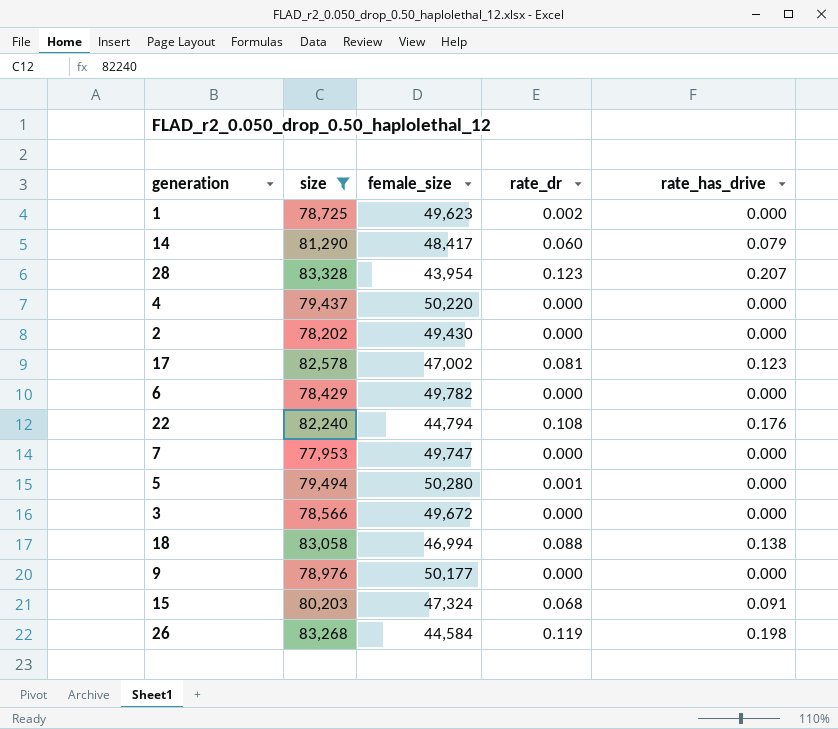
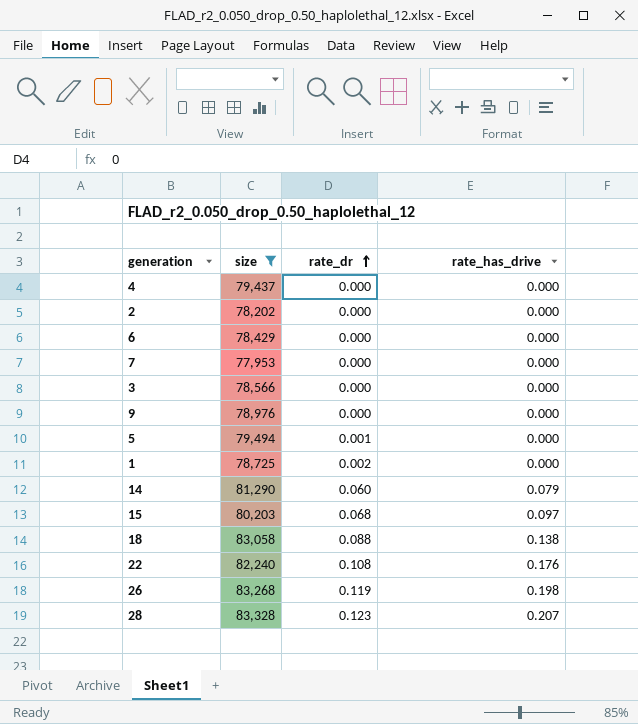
row order: none -> rate_dr ascending
column female_size | position: 3 -> none
row 17: 82,578 | 47,002 | 0.081 | 0.123 -> none
15 | rate_has_drive: 0.091 -> 0.097

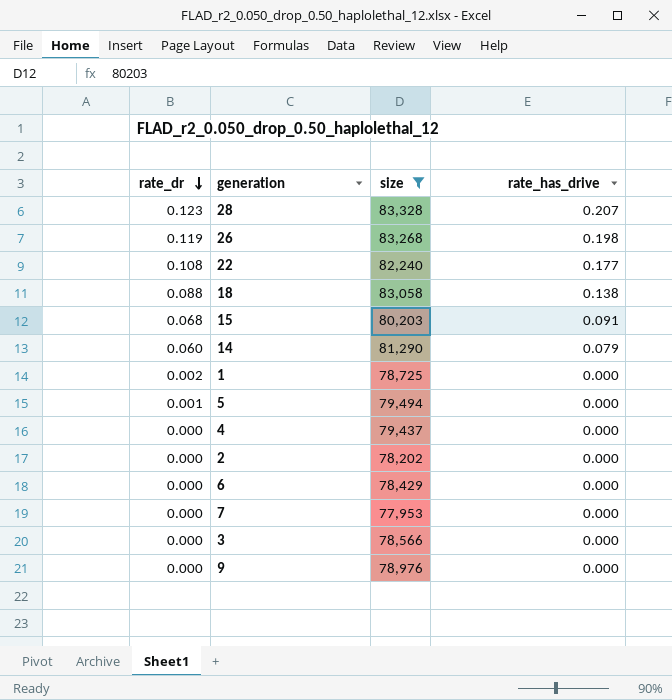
row order: rate_dr ascending -> rate_dr descending
column rate_dr | position: 3 -> 1
22 | rate_has_drive: 0.176 -> 0.177
15 | rate_has_drive: 0.097 -> 0.091

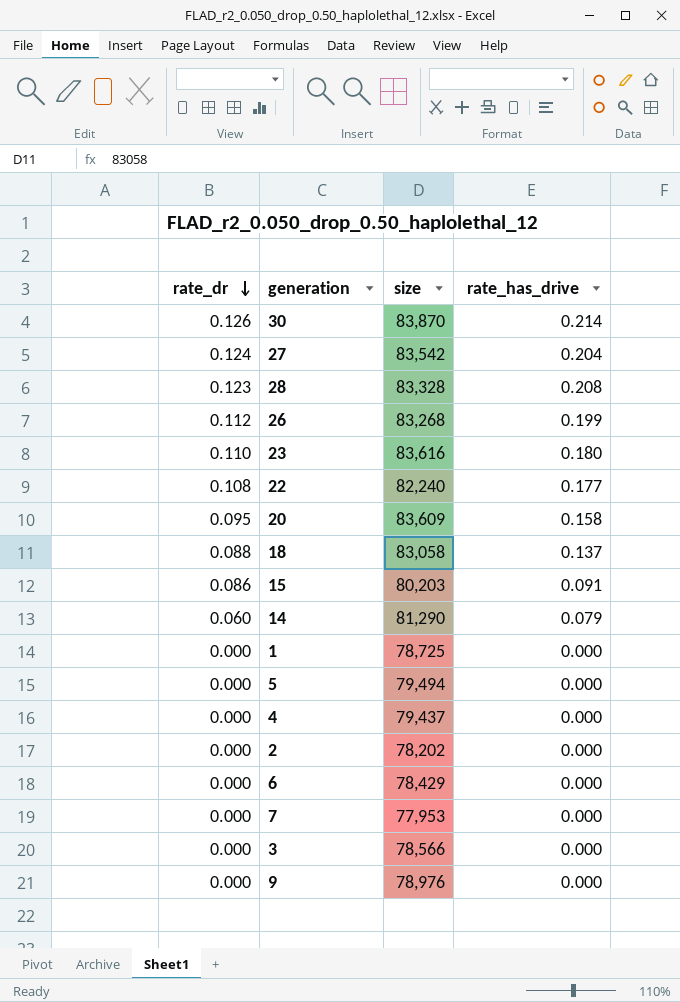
filter: size <= 83,328 -> none
28 | rate_has_drive: 0.207 -> 0.208
26 | rate_dr: 0.119 -> 0.112
26 | rate_has_drive: 0.198 -> 0.199
18 | rate_has_drive: 0.138 -> 0.137
15 | rate_dr: 0.068 -> 0.086
1 | rate_dr: 0.002 -> 0.000
5 | rate_dr: 0.001 -> 0.000

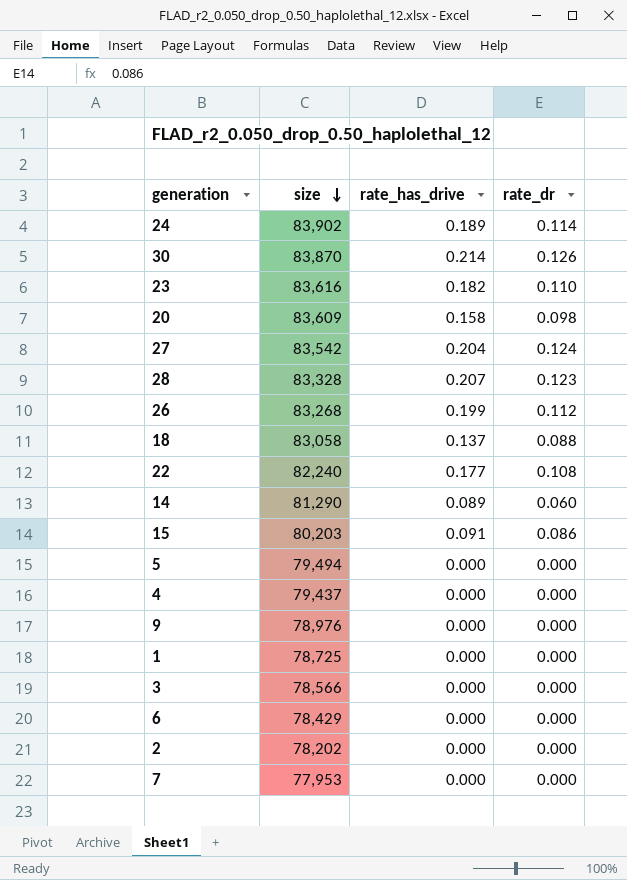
row order: rate_dr descending -> size descending
column rate_dr | position: 1 -> 4
row 24: none -> 83,902 | 0.189 | 0.114
23 | rate_has_drive: 0.180 -> 0.182
20 | rate_dr: 0.095 -> 0.098
28 | rate_has_drive: 0.208 -> 0.207
14 | rate_has_drive: 0.079 -> 0.089

